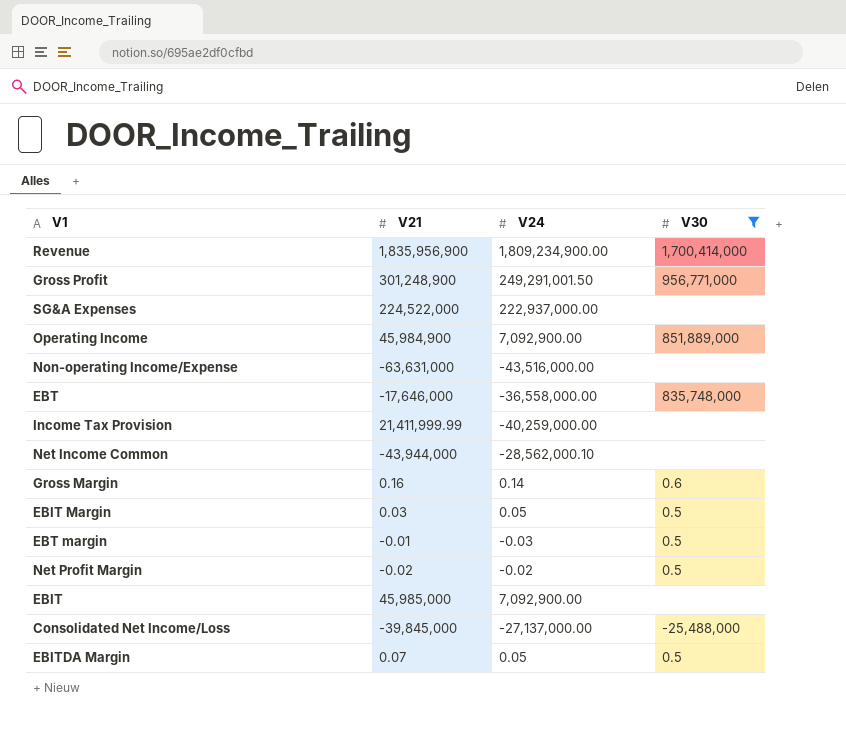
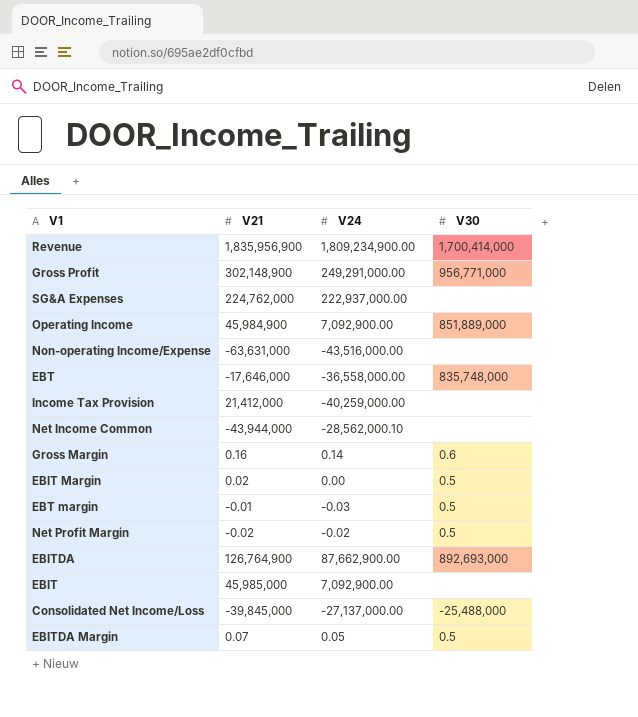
filter: V30 != 892,693,000 -> none
Gross Profit | V21: 301,248,900 -> 302,148,900
Gross Profit | V24: 249,291,001.50 -> 249,291,000.00
SG&A Expenses | V21: 224,522,000 -> 224,762,000
Income Tax Provision | V21: 21,411,999.99 -> 21,412,000
EBIT Margin | V21: 0.03 -> 0.02
EBIT Margin | V24: 0.05 -> 0.00

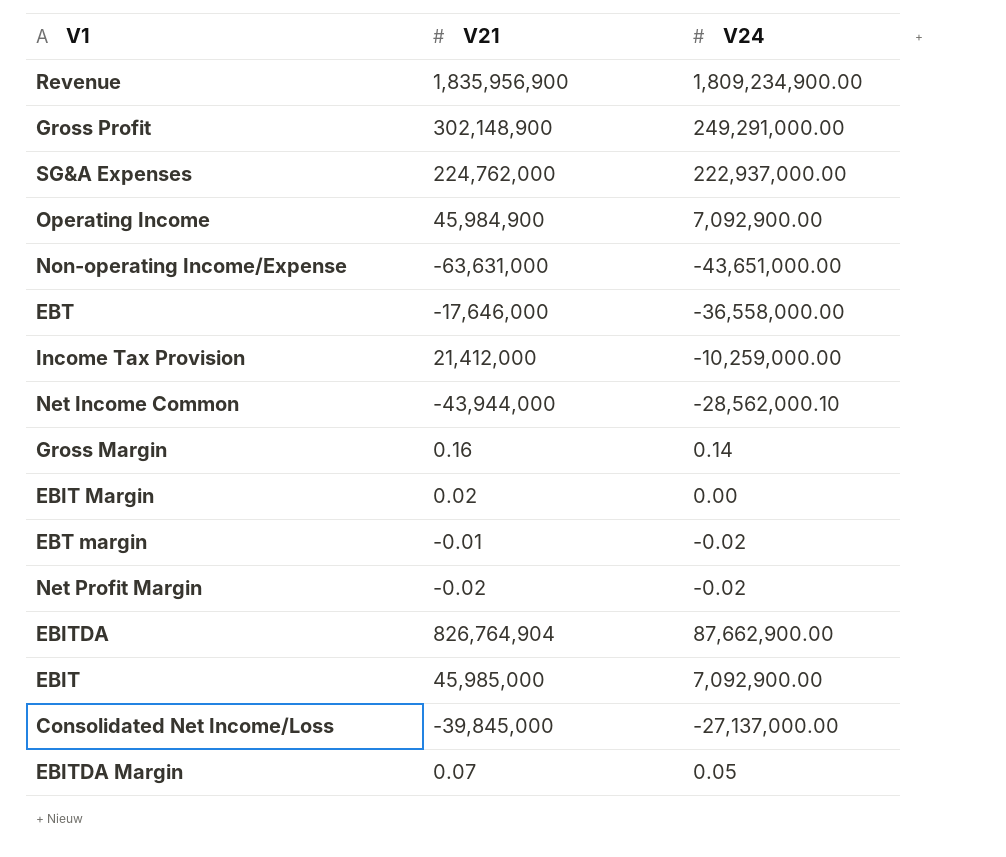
column V30 | position: 4 -> none
Non-operating Income/Expense | V24: -43,516,000.00 -> -43,651,000.00
Income Tax Provision | V24: -40,259,000.00 -> -10,259,000.00
EBT margin | V24: -0.03 -> -0.02
EBITDA | V21: 126,764,900 -> 826,764,904

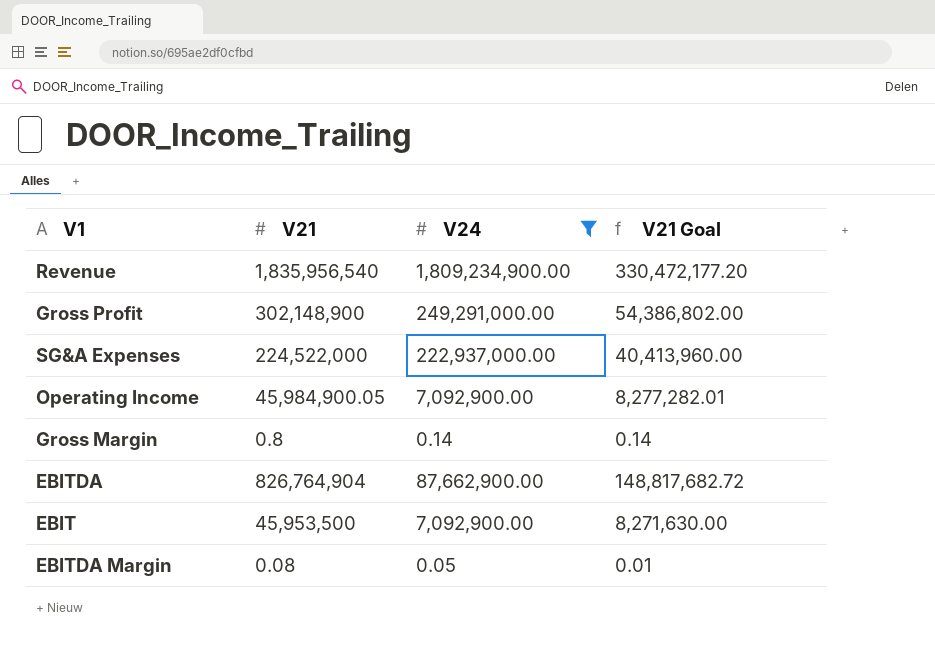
filter: none -> V24 >= 0.05
column V21 Goal | formula: none -> [V21] * 0.18
Revenue | V21: 1,835,956,900 -> 1,835,956,540
SG&A Expenses | V21: 224,762,000 -> 224,522,000
Operating Income | V21: 45,984,900 -> 45,984,900.05
Gross Margin | V21: 0.16 -> 0.8
EBIT | V21: 45,985,000 -> 45,953,500
EBITDA Margin | V21: 0.07 -> 0.08

